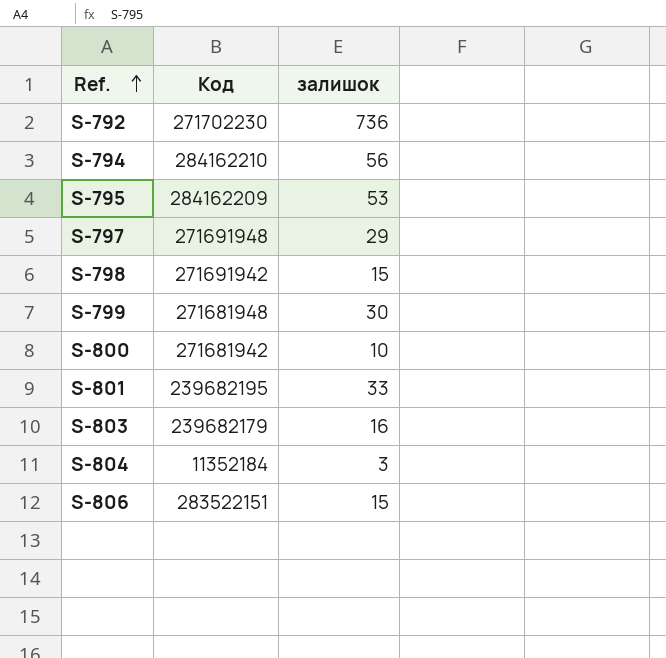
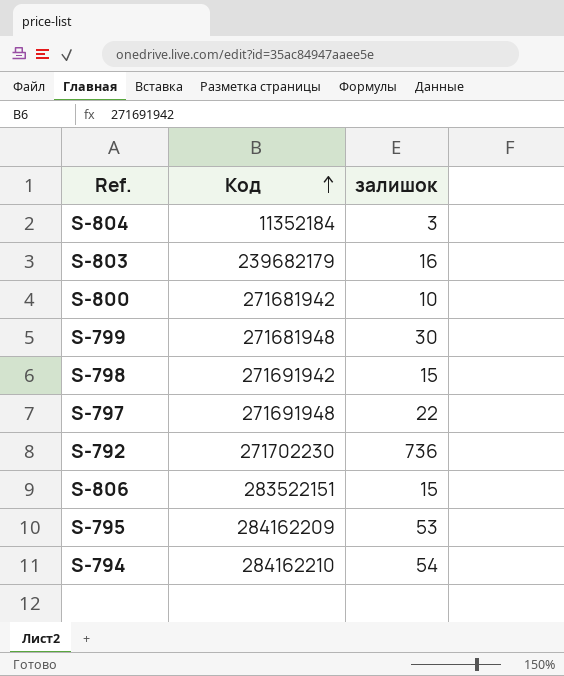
row order: Ref. ascending -> Код ascending
row S-801: 239682195 | 33 -> none
S-797 | залишок: 29 -> 22
S-794 | залишок: 56 -> 54

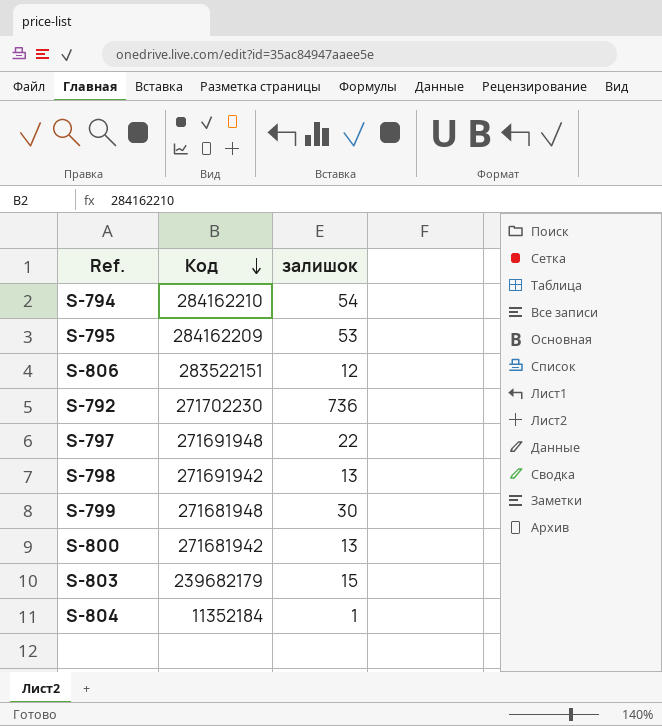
row order: Код ascending -> Код descending
S-806 | залишок: 15 -> 12
S-798 | залишок: 15 -> 13
S-800 | залишок: 10 -> 13
S-803 | залишок: 16 -> 15
S-804 | залишок: 3 -> 1

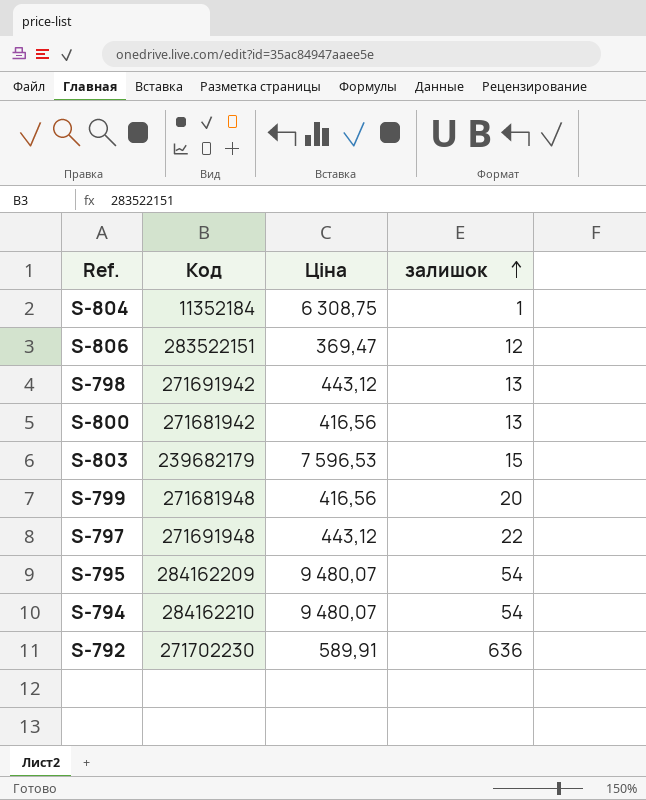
row order: Код descending -> залишок ascending
column Ціна | position: none -> 3
S-799 | залишок: 30 -> 20
S-795 | залишок: 53 -> 54
S-792 | залишок: 736 -> 636

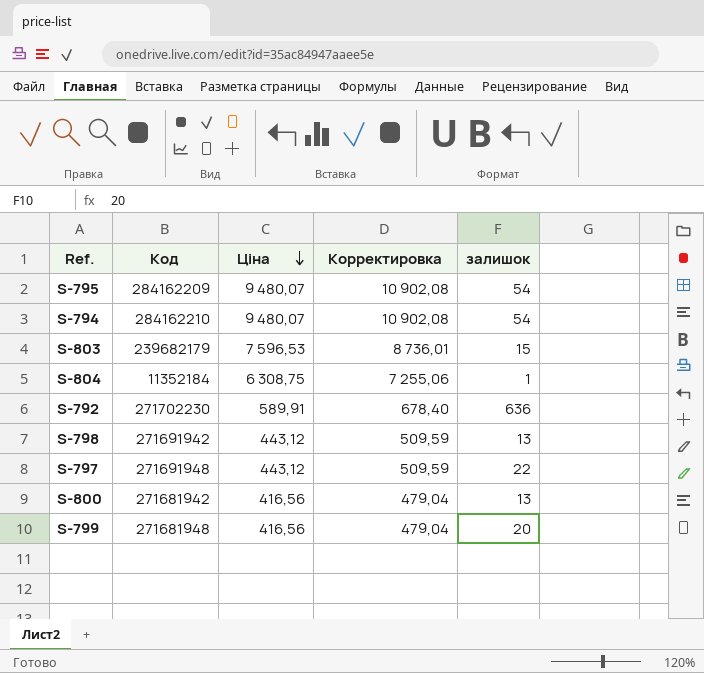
row order: залишок ascending -> Ціна descending
column Корректировка | formula: none -> [Ціна] * 1,15
row S-806: 283522151 | 369,47 | 12 -> none

